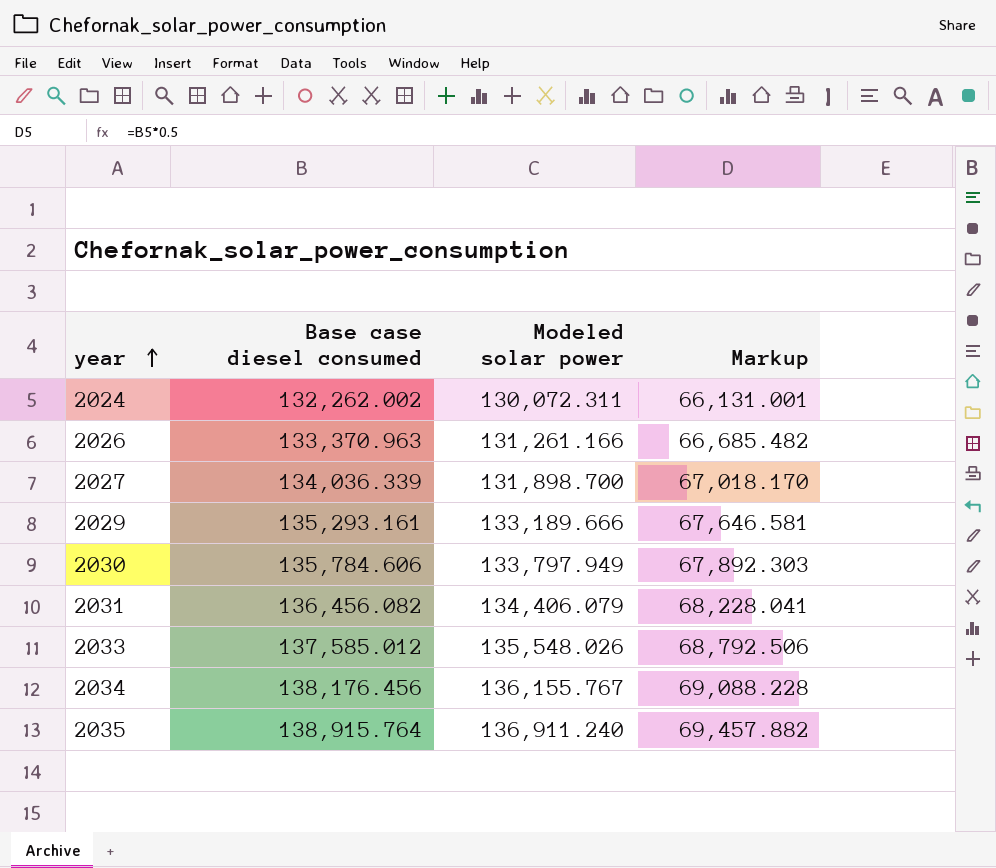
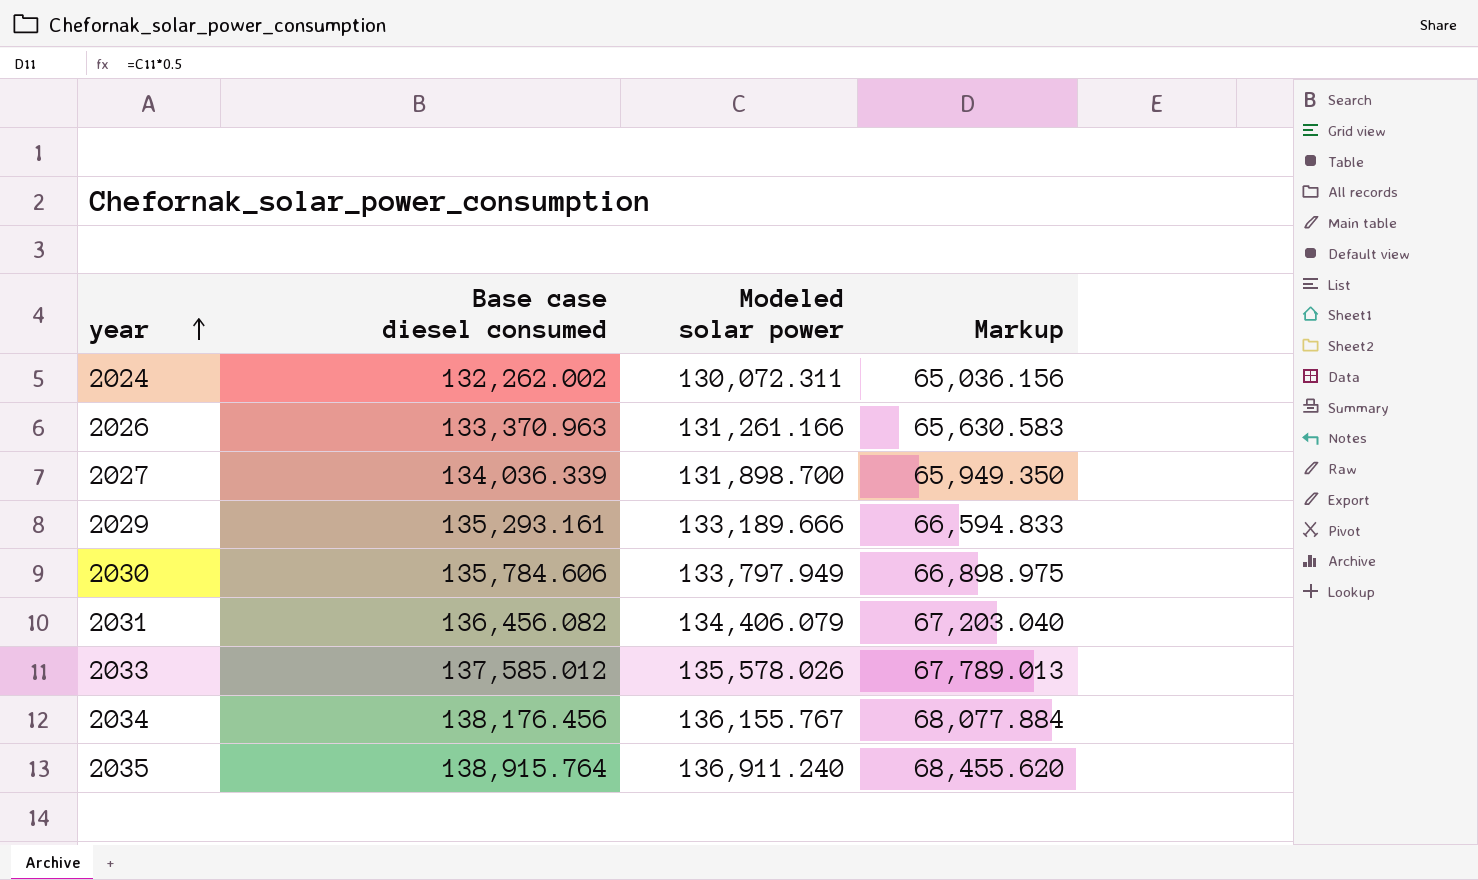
column Markup | formula: [Base case diesel consumed] * 0.5 -> [Modeled solar power] * 0.5
2033 | Modeled solar power: 135,548.026 -> 135,578.026

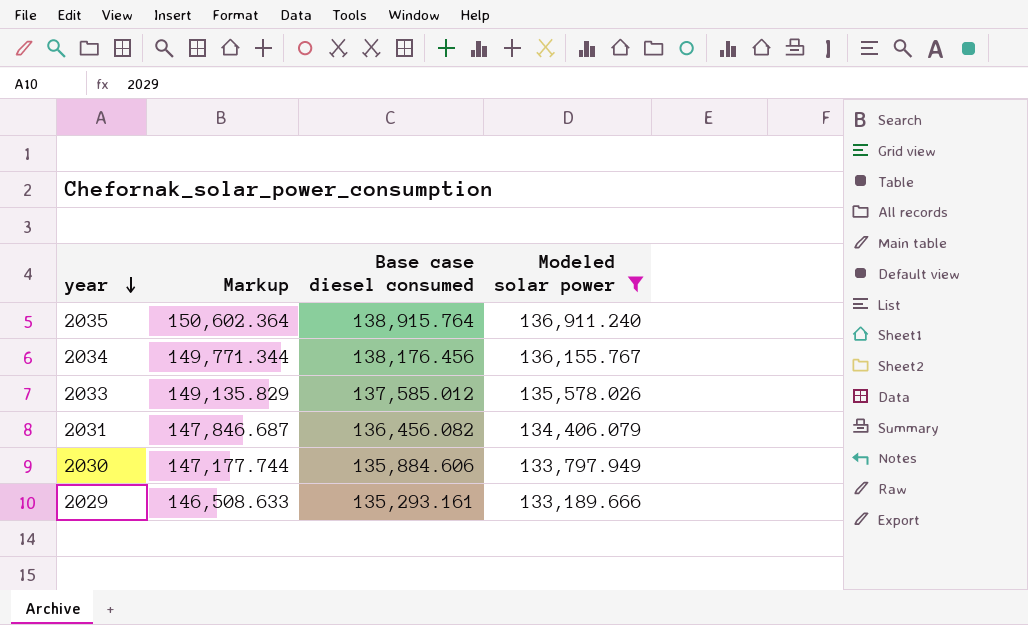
filter: none -> Modeled solar power >= 133,189.666
row order: year ascending -> year descending
column Markup | formula: [Modeled solar power] * 0.5 -> [Modeled solar power] * 1.1
column Markup | position: 4 -> 2
2030 | Base case diesel consumed: 135,784.606 -> 135,884.606

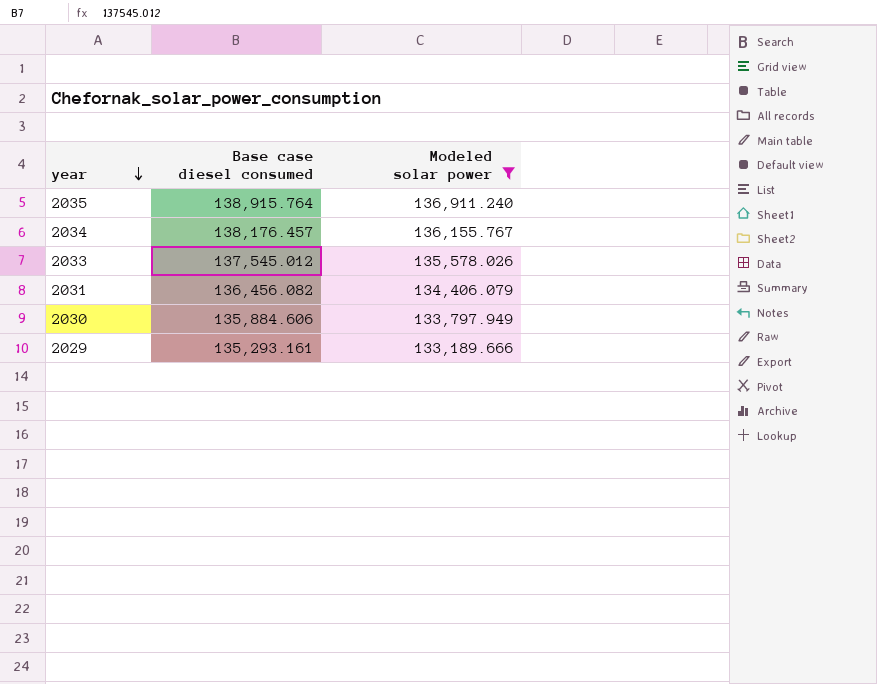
column Markup | formula: [Modeled solar power] * 1.1 -> none
2034 | Base case diesel consumed: 138,176.456 -> 138,176.457
2033 | Base case diesel consumed: 137,585.012 -> 137,545.012

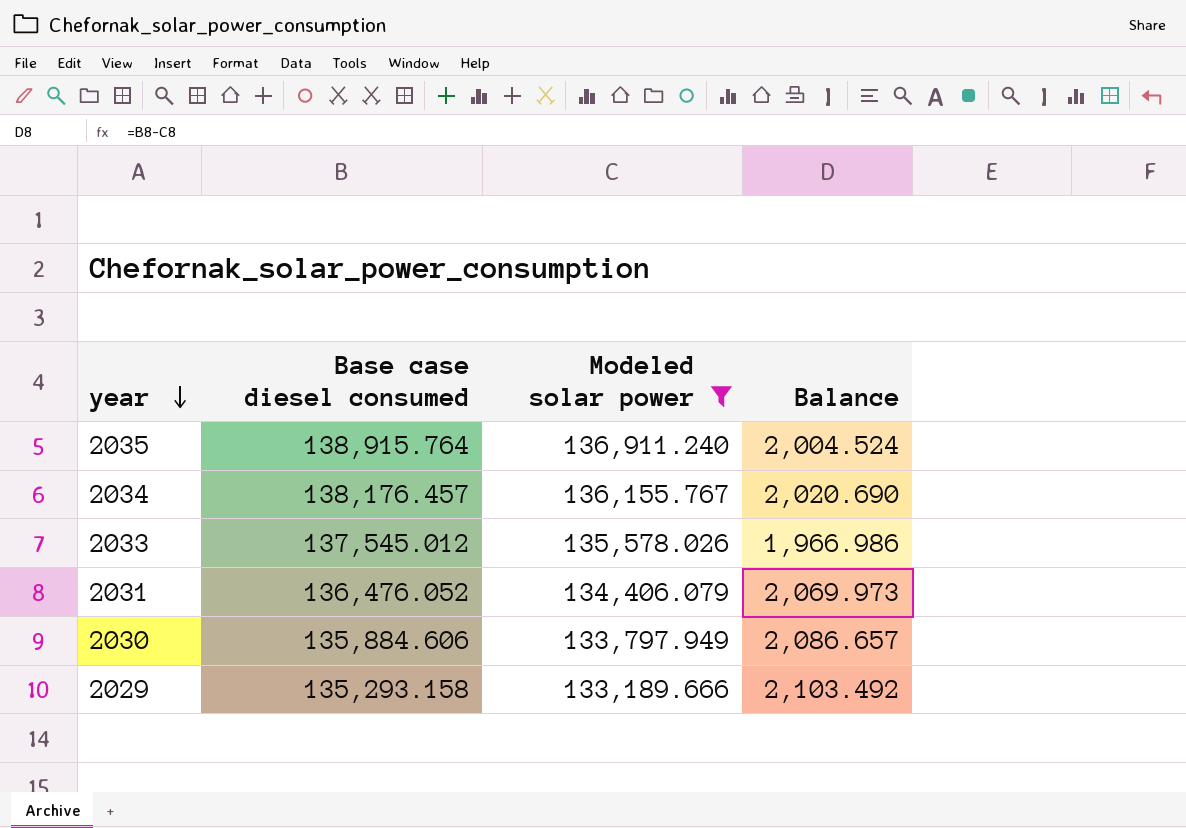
column Balance | formula: none -> [Base case diesel consumed] - [Modeled solar power]
2031 | Base case diesel consumed: 136,456.082 -> 136,476.052
2029 | Base case diesel consumed: 135,293.161 -> 135,293.158

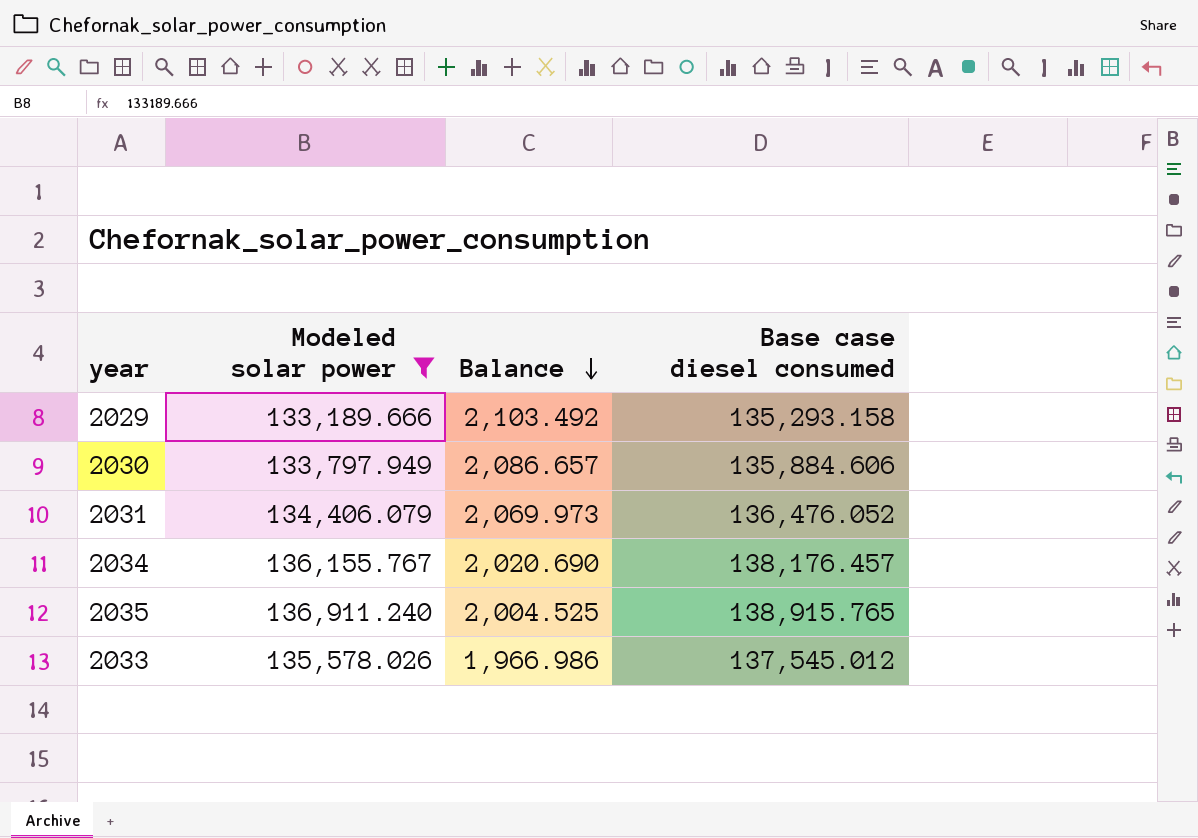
row order: year descending -> Balance descending
column Base case diesel consumed | position: 2 -> 4
2035 | Balance: 2,004.524 -> 2,004.525
2035 | Base case diesel consumed: 138,915.764 -> 138,915.765

